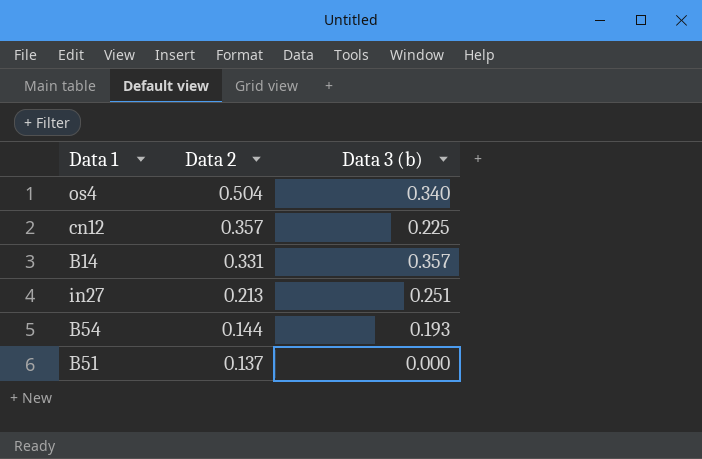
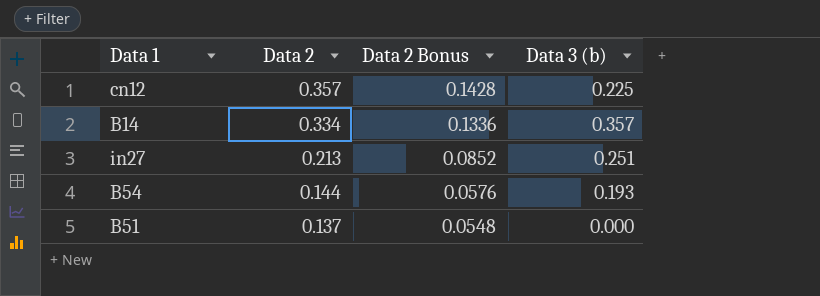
column Data 2 Bonus | formula: none -> [Data 2] * 0.4
row os4: 0.504 | 0.340 -> none
B14 | Data 2: 0.331 -> 0.334

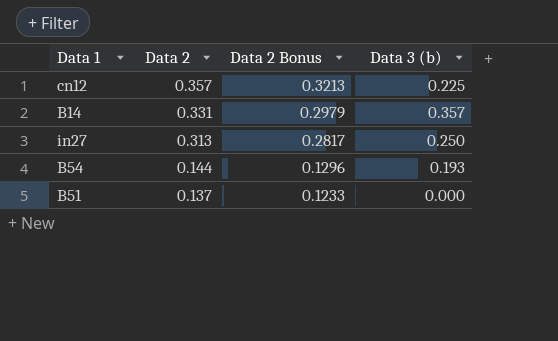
column Data 2 Bonus | formula: [Data 2] * 0.4 -> [Data 2] * 0.9
B14 | Data 2: 0.334 -> 0.331
in27 | Data 2: 0.213 -> 0.313
in27 | Data 3 (b): 0.251 -> 0.250

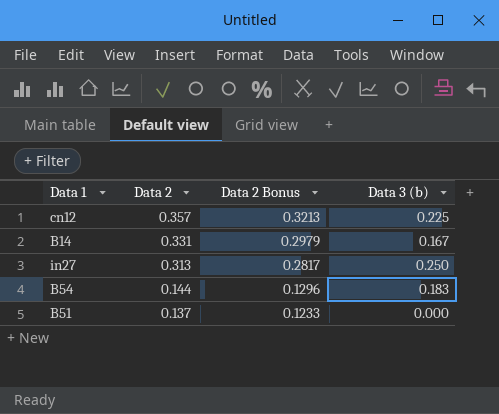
B14 | Data 3 (b): 0.357 -> 0.167
B54 | Data 3 (b): 0.193 -> 0.183

